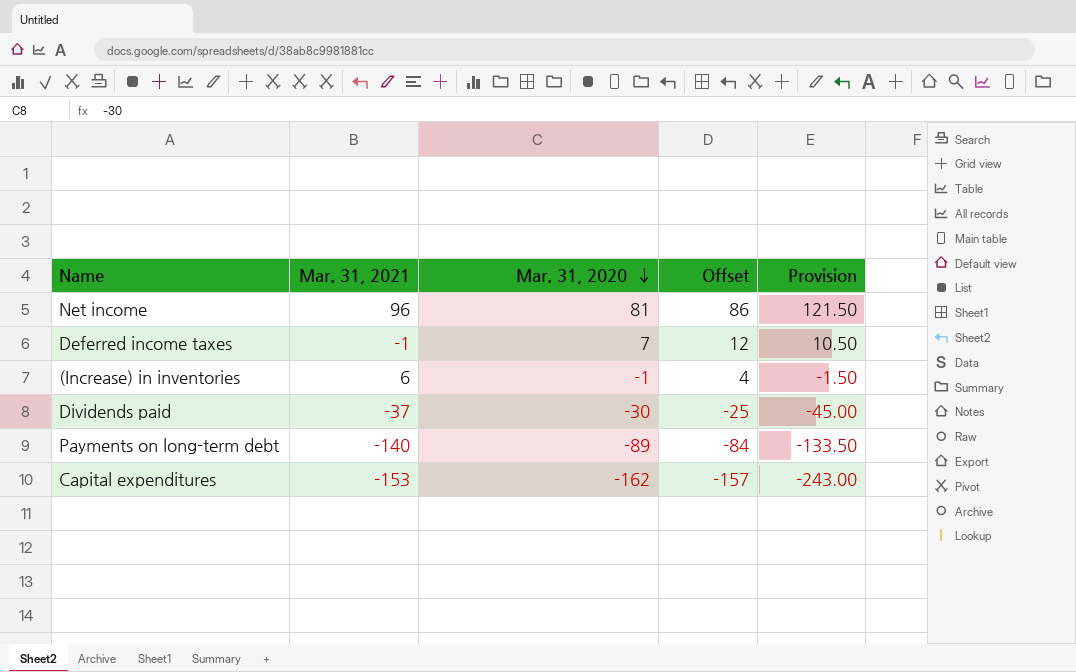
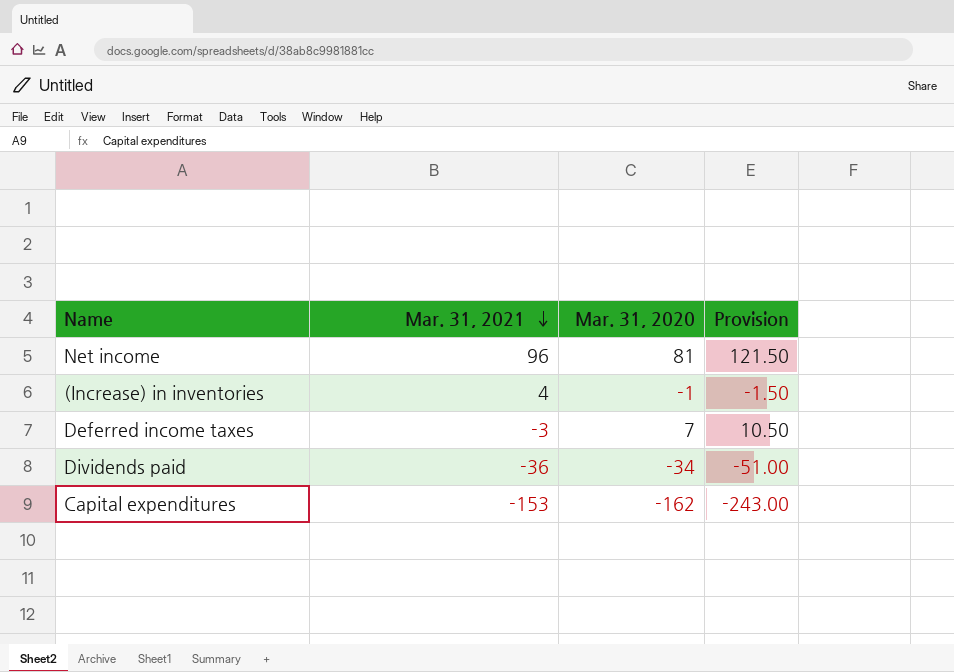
row order: Mar. 31, 2020 descending -> Mar. 31, 2021 descending
column Offset | formula: [Mar. 31, 2020] + 5 -> none
row Payments on long-term debt: -140 | -89 | -84 | -133.50 -> none
(Increase) in inventories | Mar. 31, 2021: 6 -> 4
Deferred income taxes | Mar. 31, 2021: -1 -> -3
Dividends paid | Mar. 31, 2021: -37 -> -36
Dividends paid | Mar. 31, 2020: -30 -> -34
Dividends paid | Provision: -45.00 -> -51.00

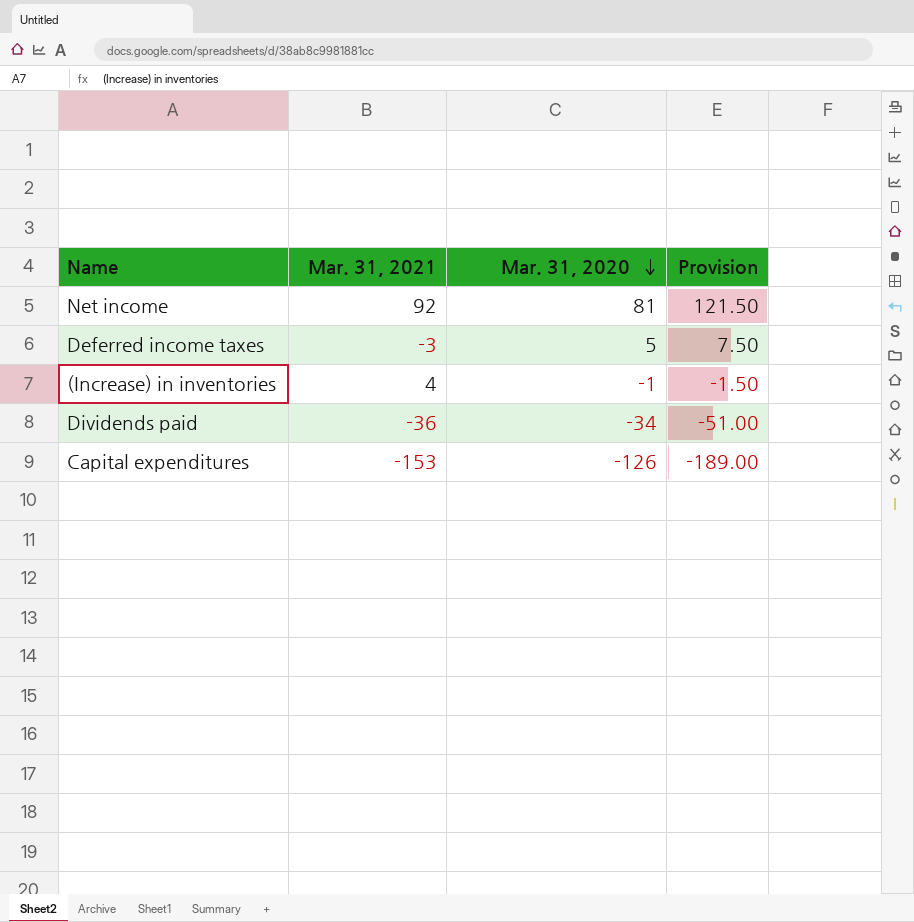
row order: Mar. 31, 2021 descending -> Mar. 31, 2020 descending
Net income | Mar. 31, 2021: 96 -> 92
Deferred income taxes | Mar. 31, 2020: 7 -> 5
Deferred income taxes | Provision: 10.50 -> 7.50
Capital expenditures | Mar. 31, 2020: -162 -> -126
Capital expenditures | Provision: -243.00 -> -189.00

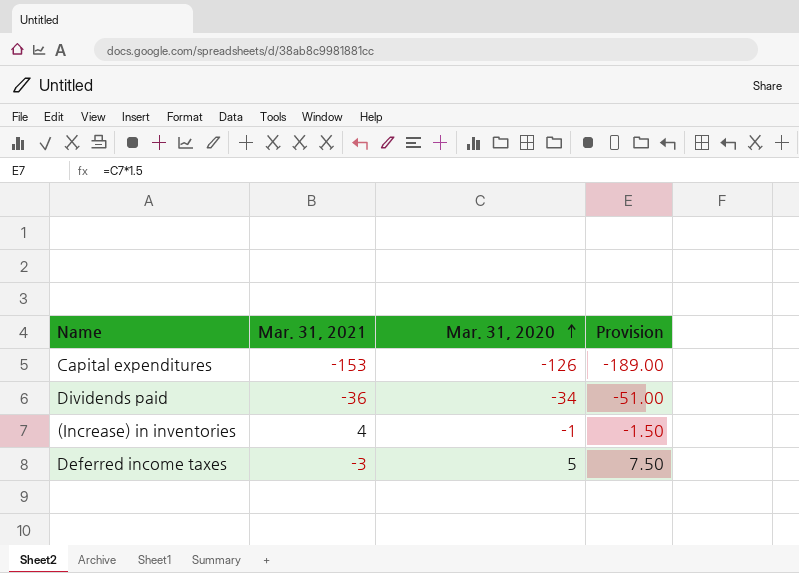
row order: Mar. 31, 2020 descending -> Mar. 31, 2020 ascending
row Net income: 92 | 81 | 121.50 -> none

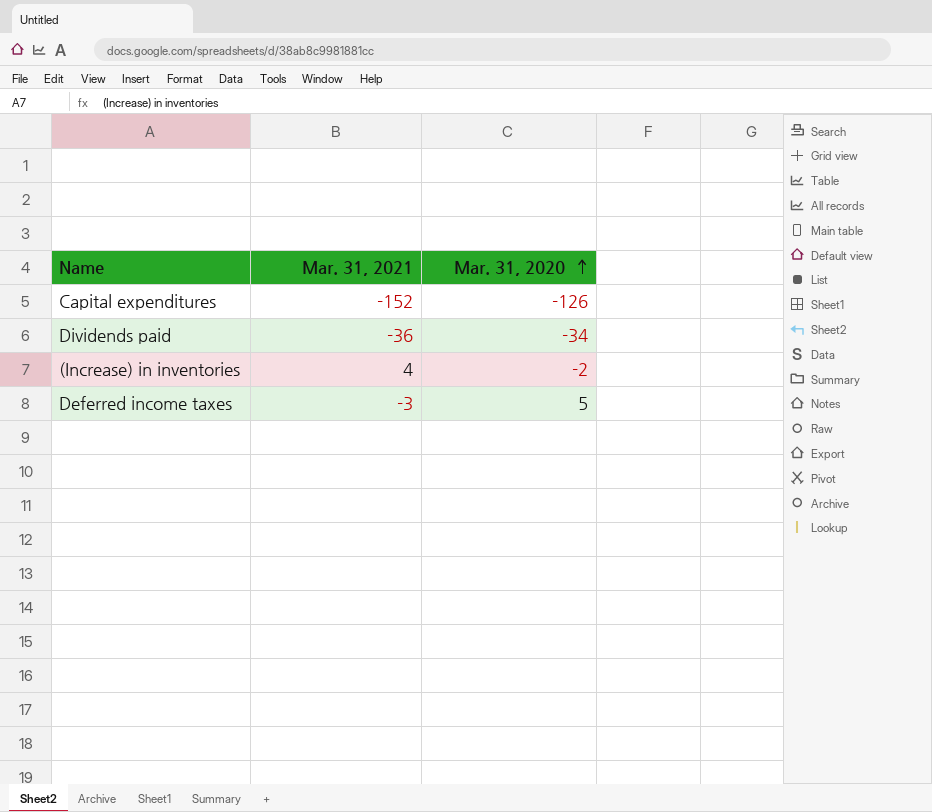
column Provision | formula: [Mar. 31, 2020] * 1.5 -> none
Capital expenditures | Mar. 31, 2021: -153 -> -152
(Increase) in inventories | Mar. 31, 2020: -1 -> -2

